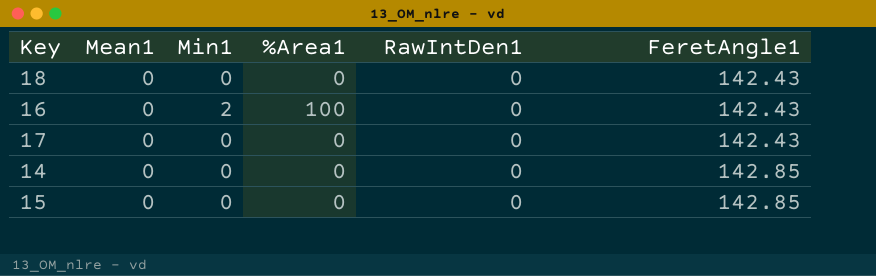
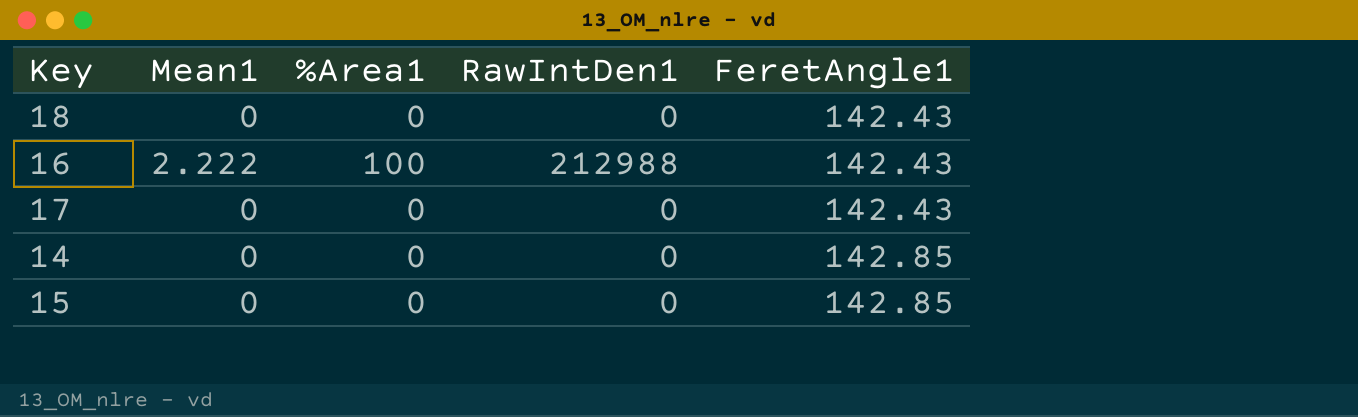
column Min1 | position: 3 -> none
16 | Mean1: 0 -> 2.222
16 | RawIntDen1: 0 -> 212988

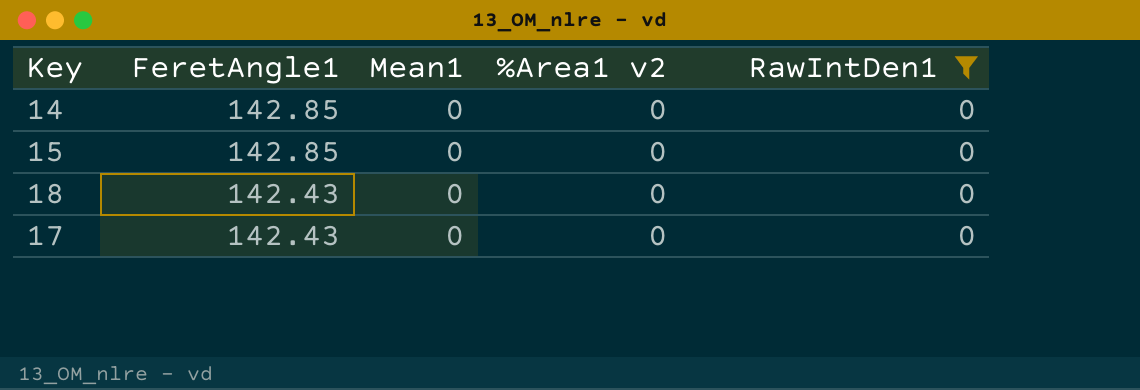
filter: none -> RawIntDen1 = 0
row order: FeretAngle1 ascending -> FeretAngle1 descending
column FeretAngle1 | position: 5 -> 2
column name: %Area1 -> %Area1 v2

